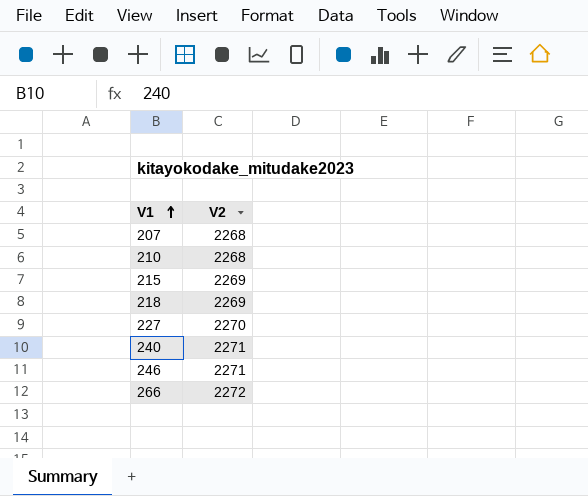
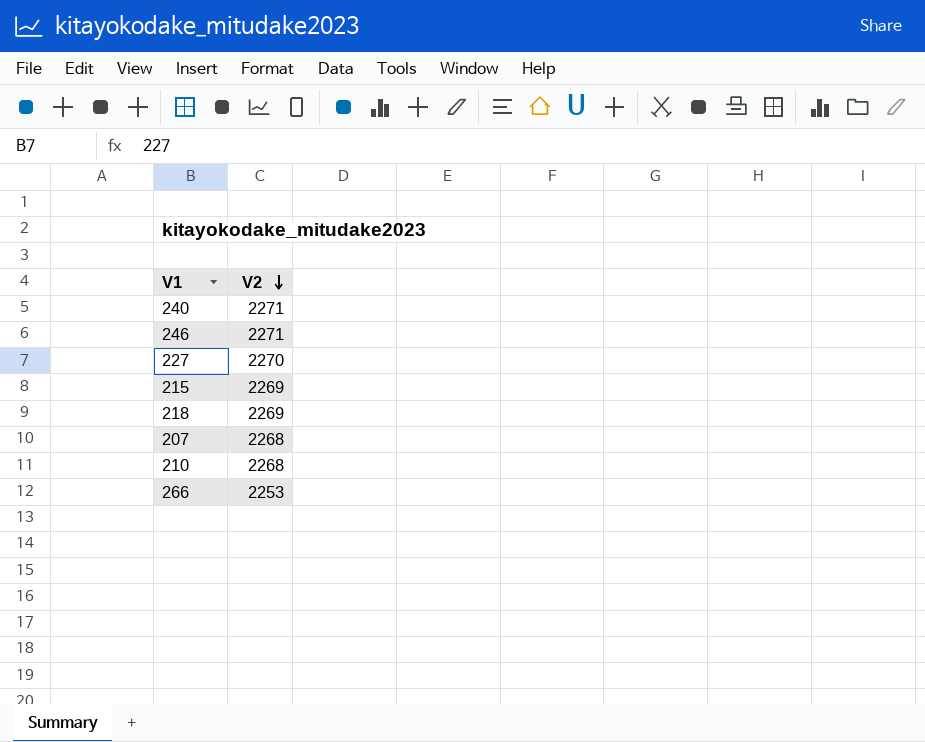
row order: V1 ascending -> V2 descending
266 | V2: 2272 -> 2253

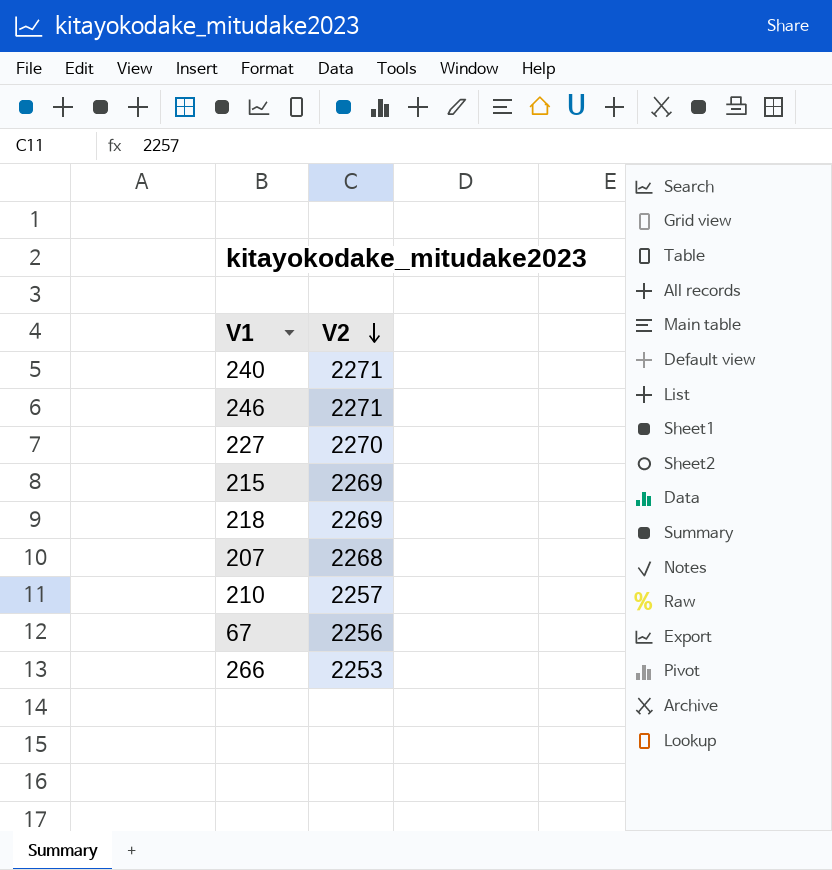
210 | V2: 2268 -> 2257
row 67: none -> 2256

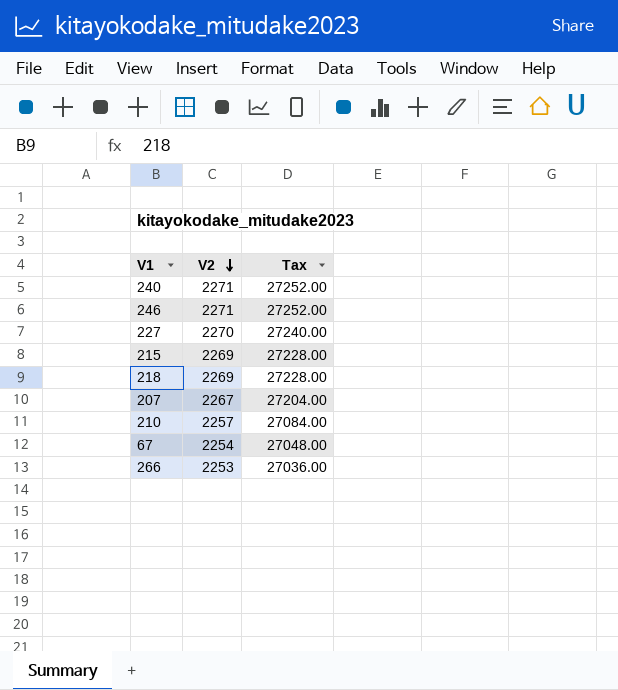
column Tax | formula: none -> [V2] * 12
207 | V2: 2268 -> 2267
67 | V2: 2256 -> 2254

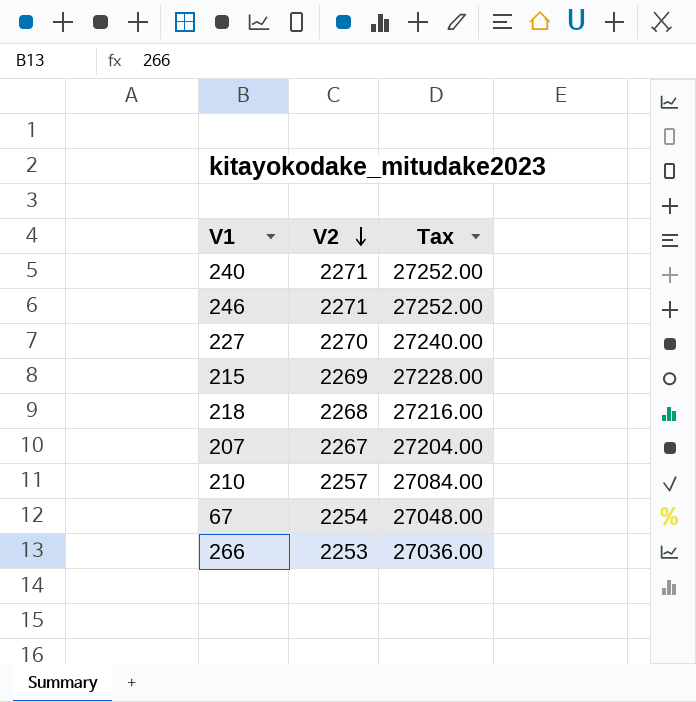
218 | V2: 2269 -> 2268
218 | Tax: 27228.00 -> 27216.00

